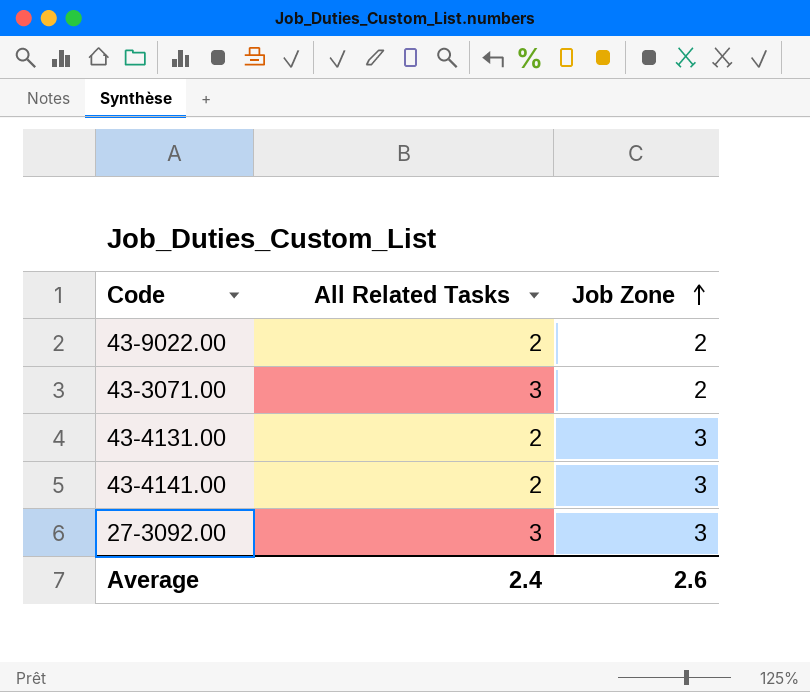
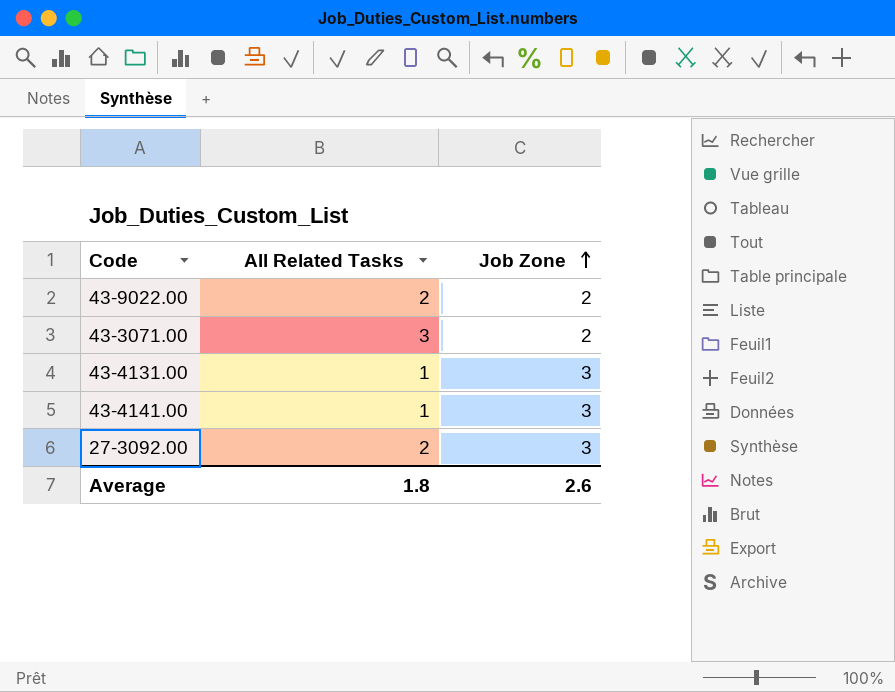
43-4131.00 | All Related Tasks: 2 -> 1
43-4141.00 | All Related Tasks: 2 -> 1
27-3092.00 | All Related Tasks: 3 -> 2
Average | All Related Tasks: 2.4 -> 1.8

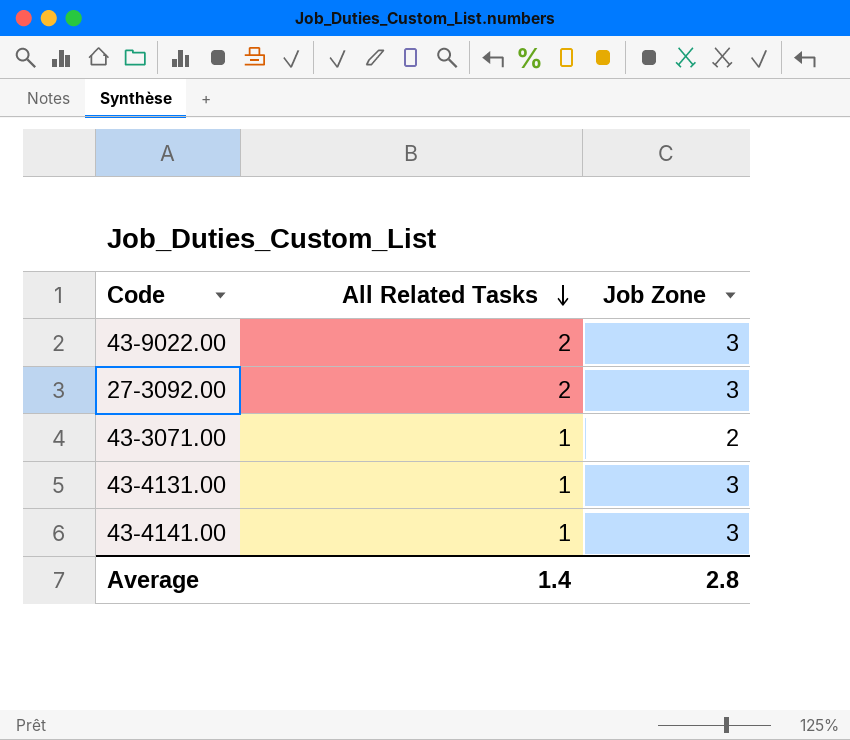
row order: Job Zone ascending -> All Related Tasks descending
43-9022.00 | Job Zone: 2 -> 3
43-3071.00 | All Related Tasks: 3 -> 1
Average | All Related Tasks: 1.8 -> 1.4
Average | Job Zone: 2.6 -> 2.8

